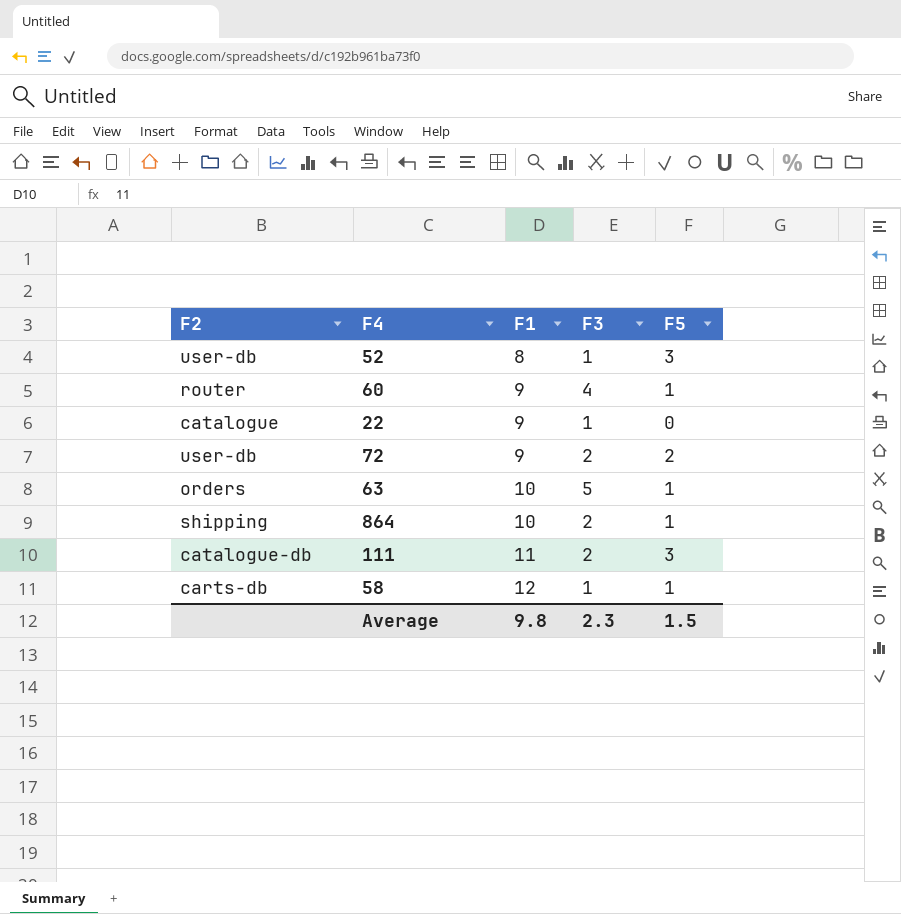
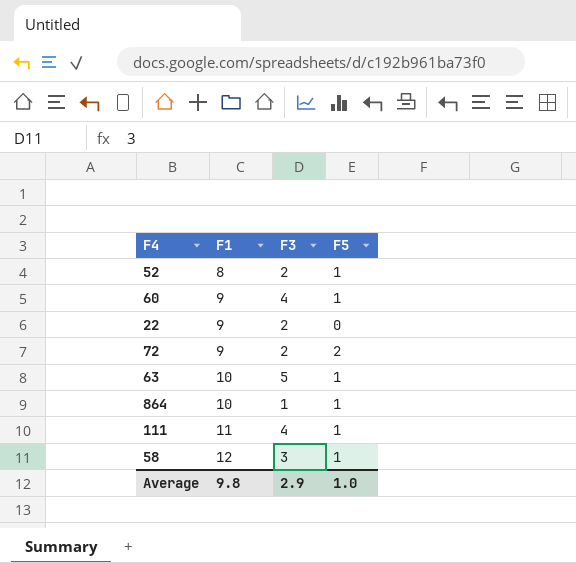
column F2 | position: 1 -> none
52 | F3: 1 -> 2
52 | F5: 3 -> 1
22 | F3: 1 -> 2
864 | F3: 2 -> 1
111 | F3: 2 -> 4
111 | F5: 3 -> 1
58 | F3: 1 -> 3
Average | F3: 2.3 -> 2.9
Average | F5: 1.5 -> 1.0

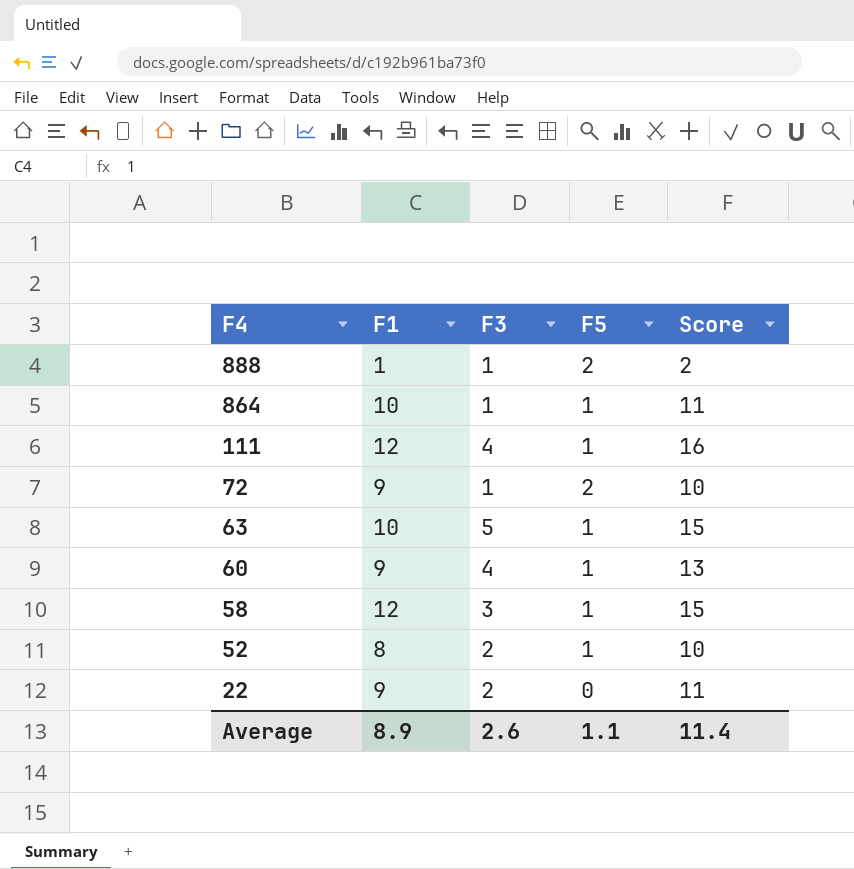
row order: F1 ascending -> F4 descending
column Score | formula: none -> [F1] + [F3]
row 888: none -> 1 | 1 | 2 | 2
111 | F1: 11 -> 12
72 | F3: 2 -> 1
Average | F1: 9.8 -> 8.9
Average | F3: 2.9 -> 2.6
Average | F5: 1.0 -> 1.1

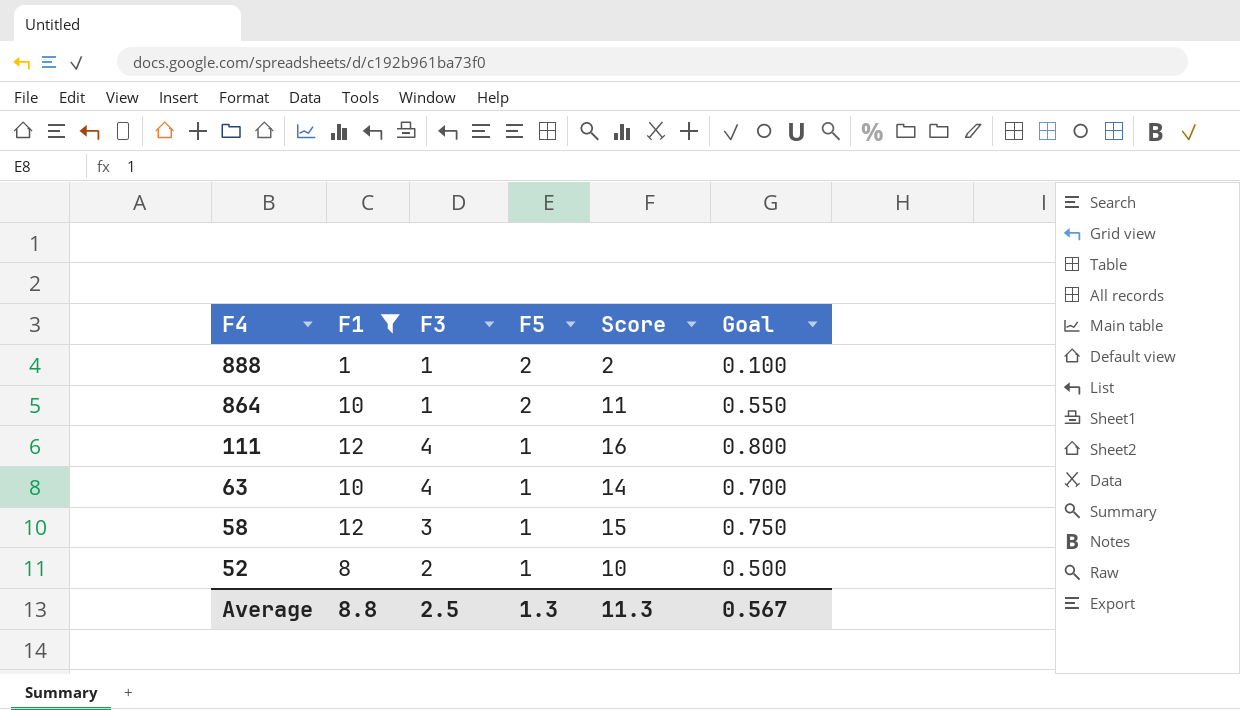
filter: none -> F1 != 9
column Goal | formula: none -> [Score] * 0.05
864 | F5: 1 -> 2
63 | F3: 5 -> 4
63 | Score: 15 -> 14
Average | F1: 8.9 -> 8.8
Average | F3: 2.6 -> 2.5
Average | F5: 1.1 -> 1.3
Average | Score: 11.4 -> 11.3

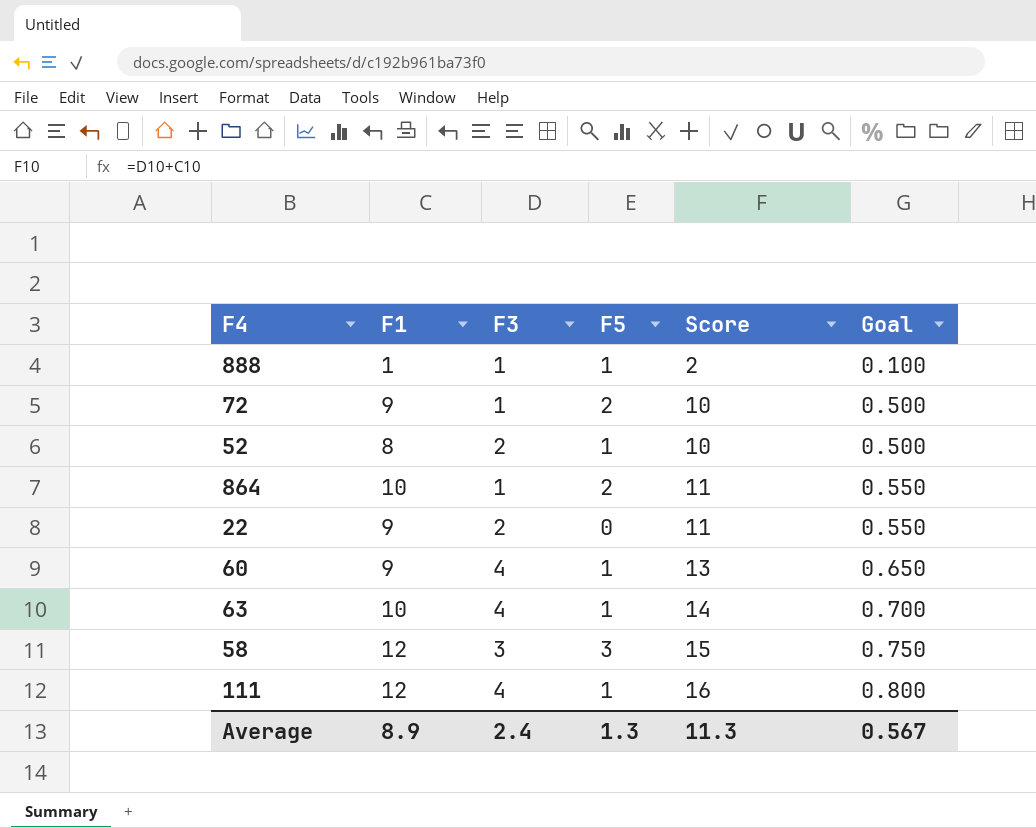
filter: F1 != 9 -> none
row order: F4 descending -> Score ascending
888 | F5: 2 -> 1
58 | F5: 1 -> 3
Average | F1: 8.8 -> 8.9
Average | F3: 2.5 -> 2.4

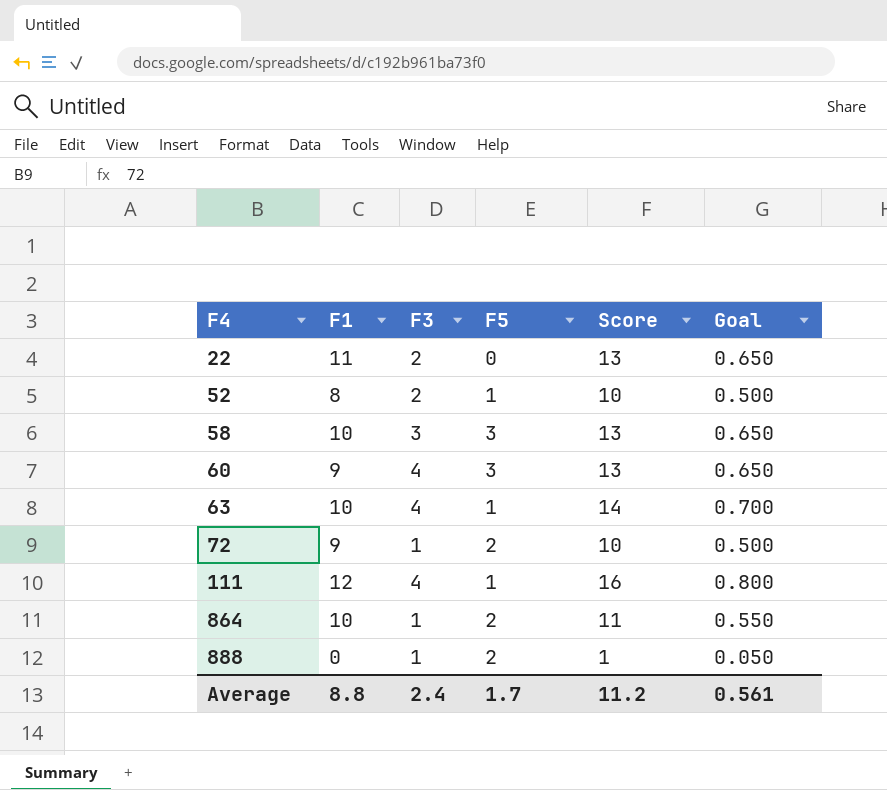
row order: Score ascending -> F4 ascending
22 | F1: 9 -> 11
22 | Score: 11 -> 13
22 | Goal: 0.550 -> 0.650
58 | F1: 12 -> 10
58 | Score: 15 -> 13
58 | Goal: 0.750 -> 0.650
60 | F5: 1 -> 3
888 | F1: 1 -> 0
888 | F5: 1 -> 2
888 | Score: 2 -> 1
888 | Goal: 0.100 -> 0.050
Average | F1: 8.9 -> 8.8
Average | F5: 1.3 -> 1.7
Average | Score: 11.3 -> 11.2
Average | Goal: 0.567 -> 0.561

